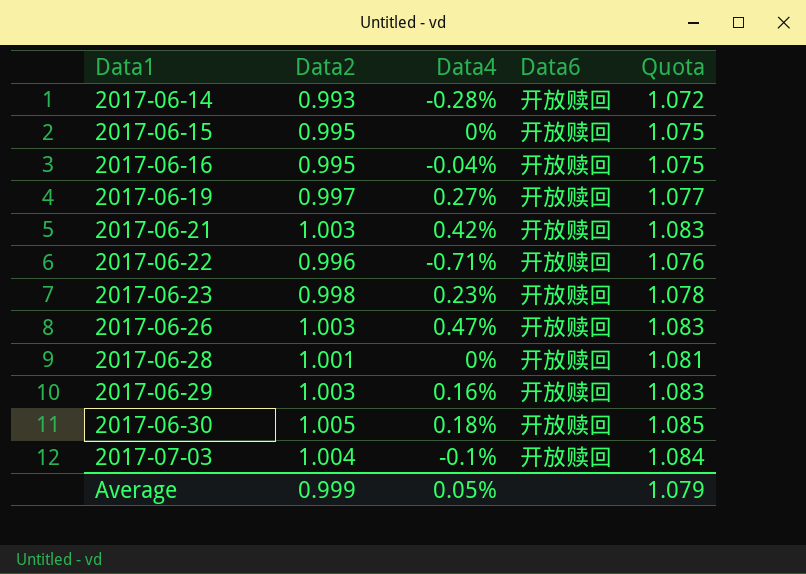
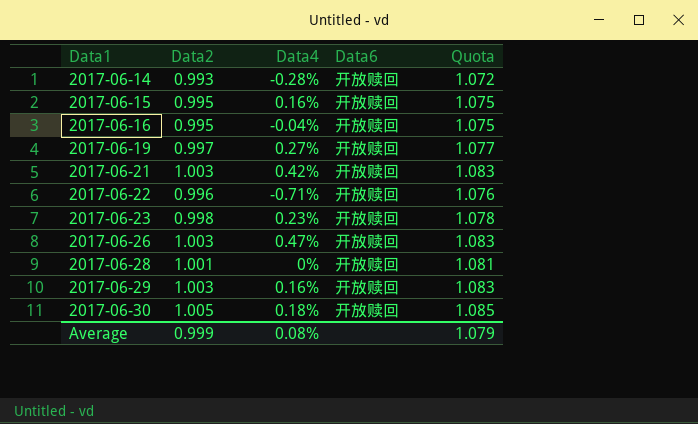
row 2017-07-03: 1.004 | -0.1% | 开放赎回 | 1.084 -> none
2017-06-15 | Data4: 0% -> 0.16%
Average | Data4: 0.05% -> 0.08%

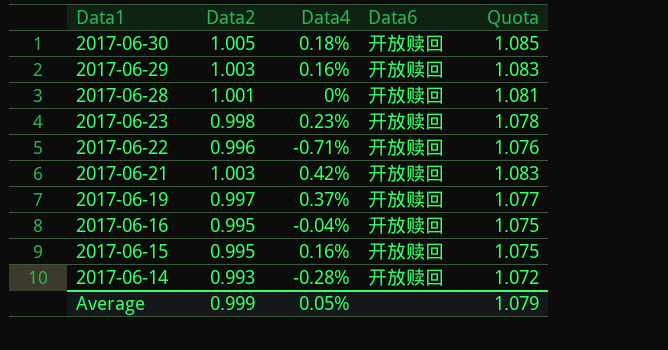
row order: Data1 ascending -> Data1 descending
row 2017-06-26: 1.003 | 0.47% | 开放赎回 | 1.083 -> none
2017-06-19 | Data4: 0.27% -> 0.37%
Average | Data4: 0.08% -> 0.05%

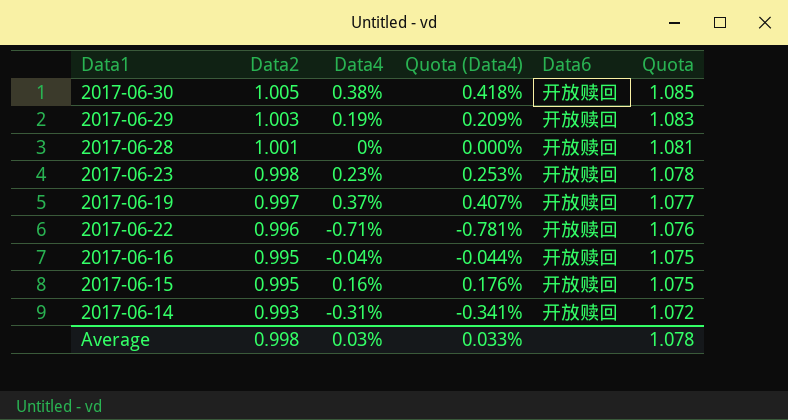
row order: Data1 descending -> Data2 descending
column Quota (Data4) | formula: none -> [Data4] * 1.1
row 2017-06-21: 1.003 | 0.42% | 开放赎回 | 1.083 -> none
2017-06-30 | Data4: 0.18% -> 0.38%
2017-06-29 | Data4: 0.16% -> 0.19%
2017-06-14 | Data4: -0.28% -> -0.31%
Average | Data2: 0.999 -> 0.998
Average | Data4: 0.05% -> 0.03%
Average | Quota: 1.079 -> 1.078

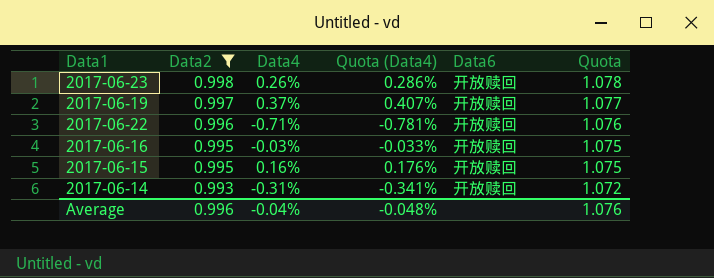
filter: none -> Data2 <= 0.998
2017-06-23 | Data4: 0.23% -> 0.26%
2017-06-23 | Quota (Data4): 0.253% -> 0.286%
2017-06-16 | Data4: -0.04% -> -0.03%
2017-06-16 | Quota (Data4): -0.044% -> -0.033%
Average | Data2: 0.998 -> 0.996
Average | Data4: 0.03% -> -0.04%
Average | Quota (Data4): 0.033% -> -0.048%
Average | Quota: 1.078 -> 1.076

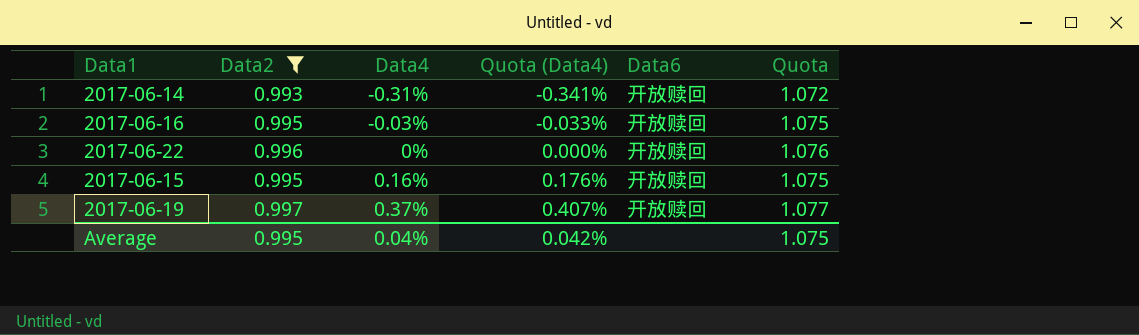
row order: Data2 descending -> Data4 ascending
row 2017-06-23: 0.998 | 0.26% | 0.286% | 开放赎回 | 1.078 -> none
2017-06-22 | Data4: -0.71% -> 0%
2017-06-22 | Quota (Data4): -0.781% -> 0.000%
Average | Data2: 0.996 -> 0.995
Average | Data4: -0.04% -> 0.04%
Average | Quota (Data4): -0.048% -> 0.042%
Average | Quota: 1.076 -> 1.075

